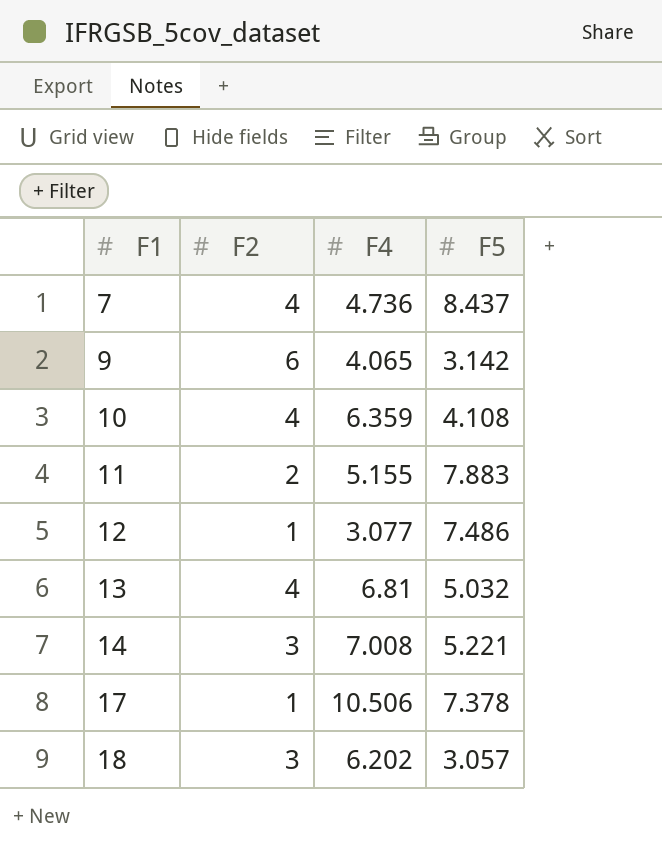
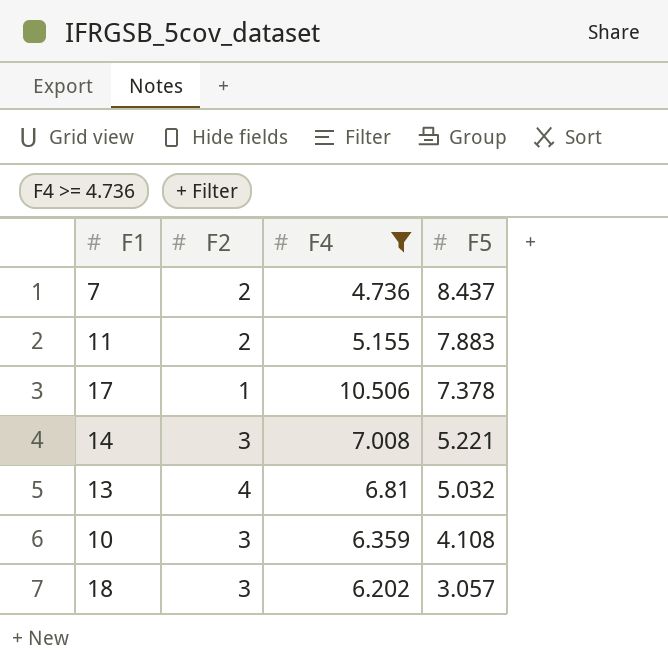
filter: none -> F4 >= 4.736
row order: F1 ascending -> F5 descending
7 | F2: 4 -> 2
10 | F2: 4 -> 3

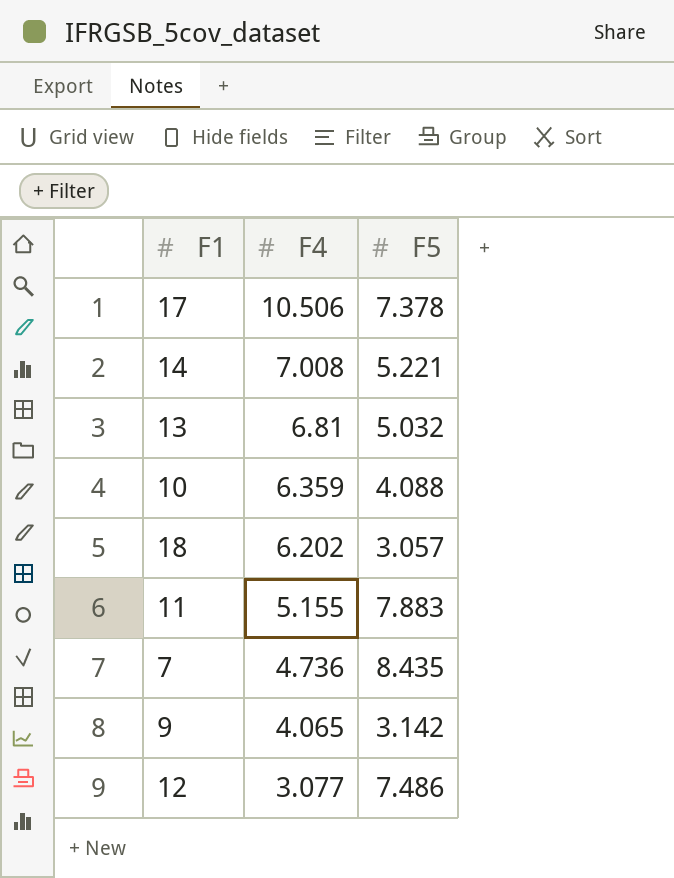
filter: F4 >= 4.736 -> none
row order: F5 descending -> F4 descending
column F2 | position: 2 -> none
10 | F5: 4.108 -> 4.088
7 | F5: 8.437 -> 8.435

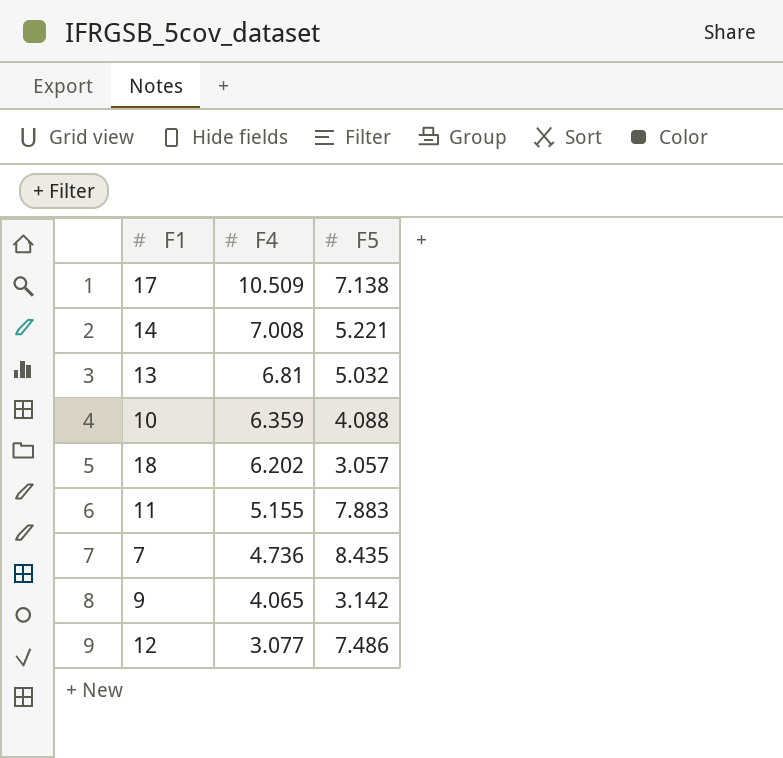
17 | F4: 10.506 -> 10.509
17 | F5: 7.378 -> 7.138

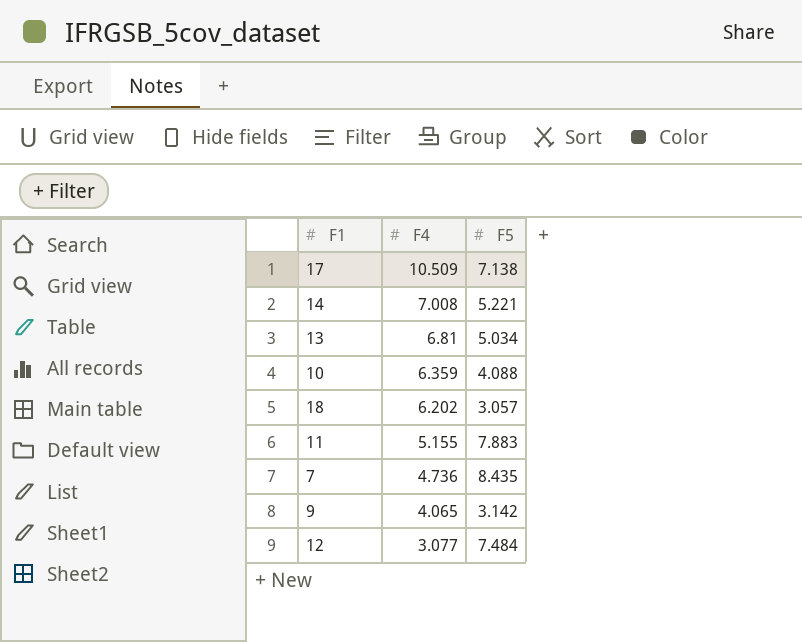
13 | F5: 5.032 -> 5.034
12 | F5: 7.486 -> 7.484

